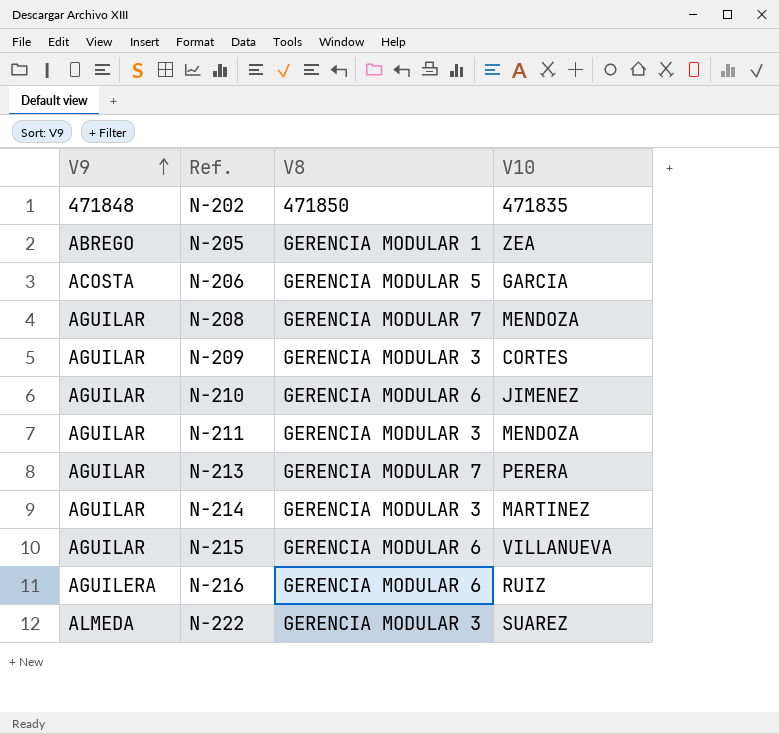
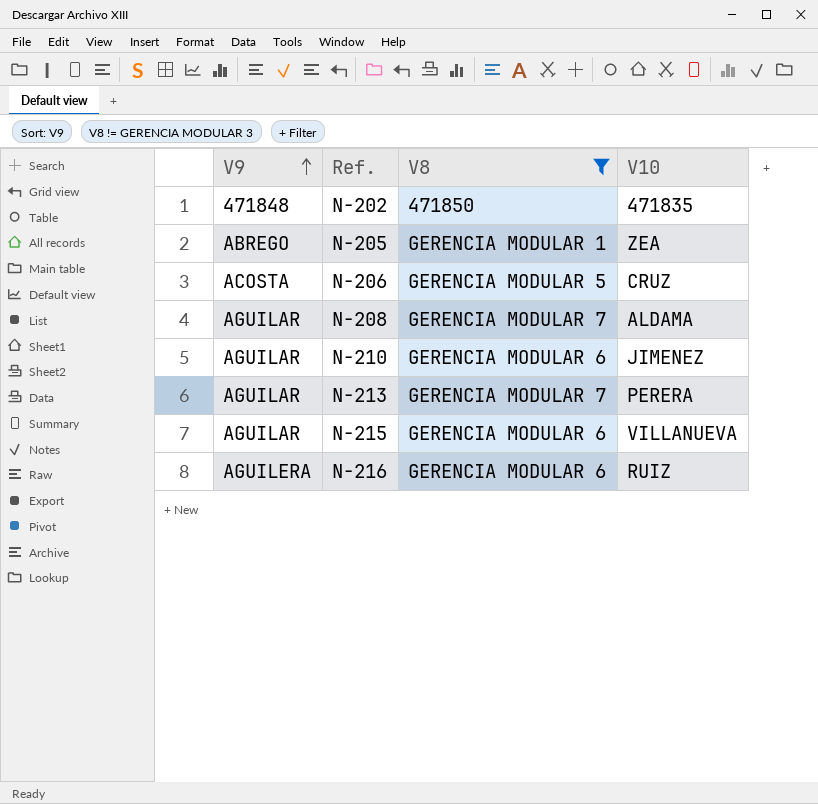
filter: none -> V8 != GERENCIA MODULAR 3
N-206 | V10: GARCIA -> CRUZ
N-208 | V10: MENDOZA -> ALDAMA

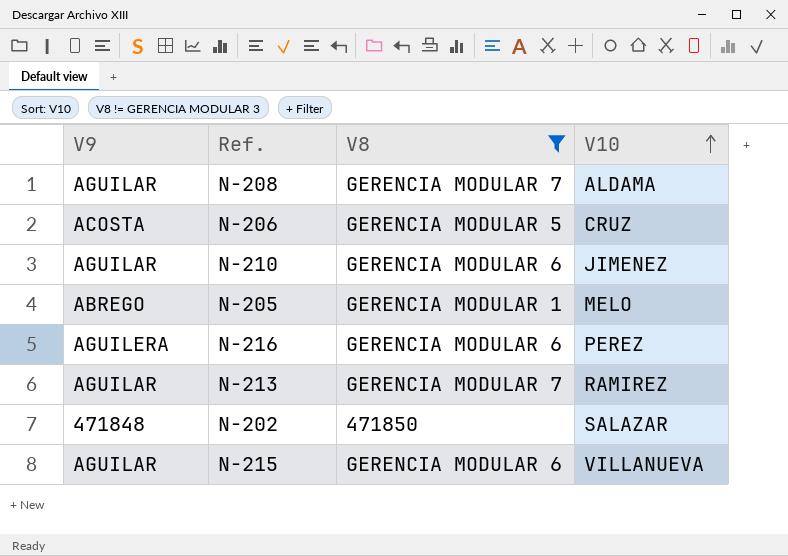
row order: V9 ascending -> V10 ascending
N-205 | V10: ZEA -> MELO
N-216 | V10: RUIZ -> PEREZ
N-213 | V10: PERERA -> RAMIREZ
N-202 | V10: 471835 -> SALAZAR

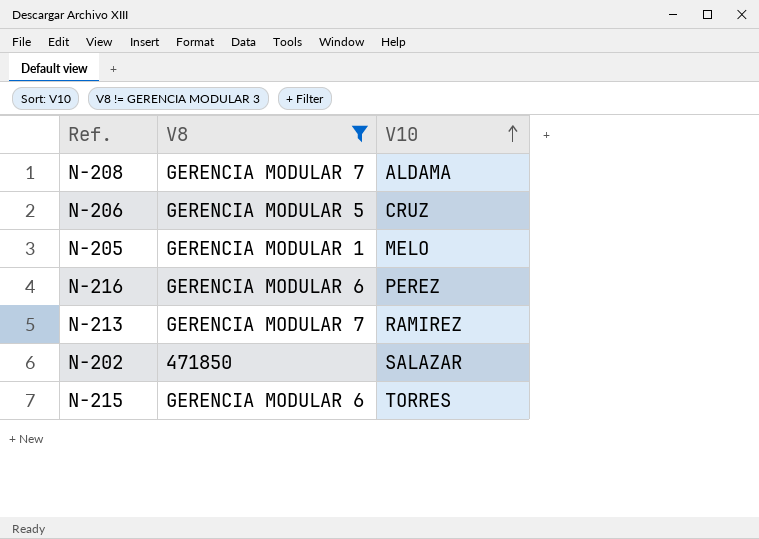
column V9 | position: 1 -> none
row N-210: AGUILAR | GERENCIA MODULAR 6 | JIMENEZ -> none
N-215 | V10: VILLANUEVA -> TORRES

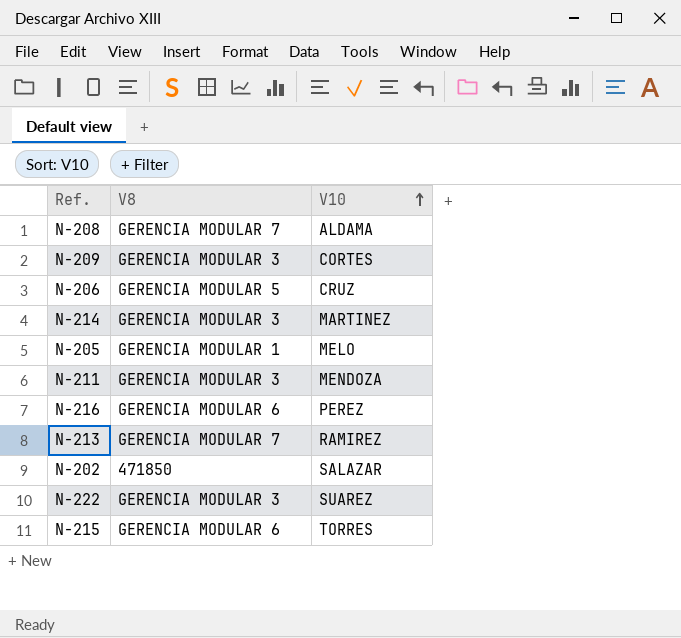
filter: V8 != GERENCIA MODULAR 3 -> none

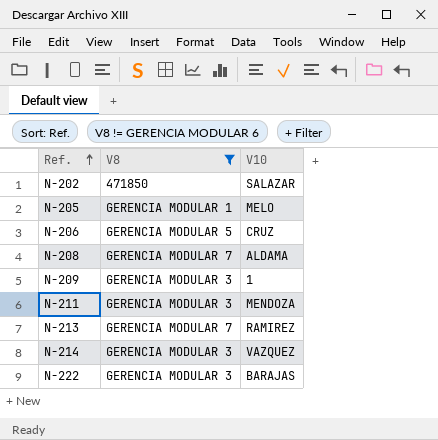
filter: none -> V8 != GERENCIA MODULAR 6
row order: V10 ascending -> Ref. ascending
N-209 | V10: CORTES -> 1
N-214 | V10: MARTINEZ -> VAZQUEZ
N-222 | V10: SUAREZ -> BARAJAS

